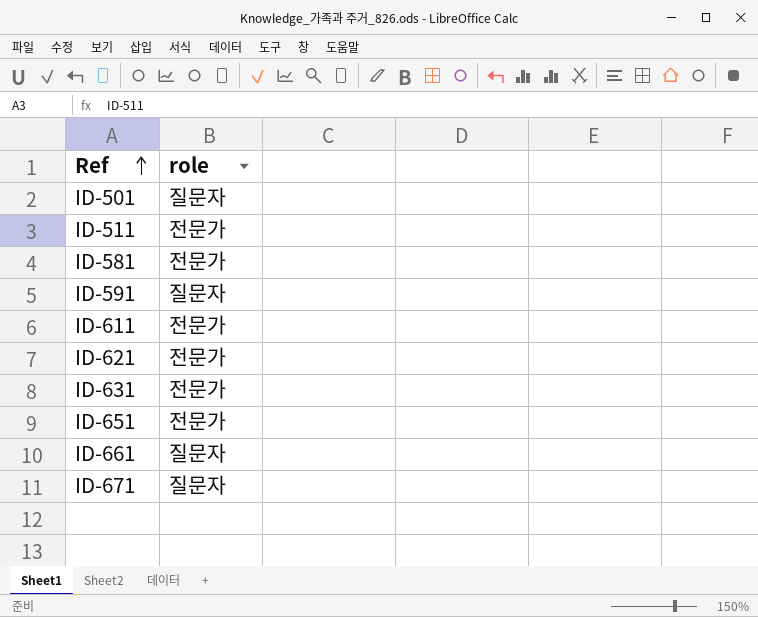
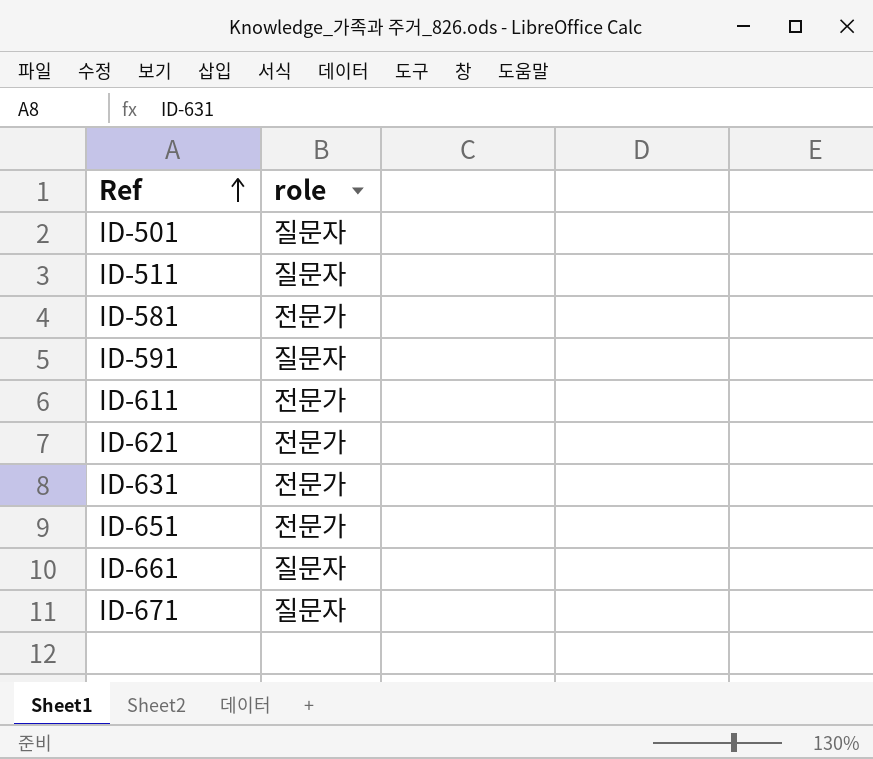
ID-511 | role: 전문가 -> 질문자

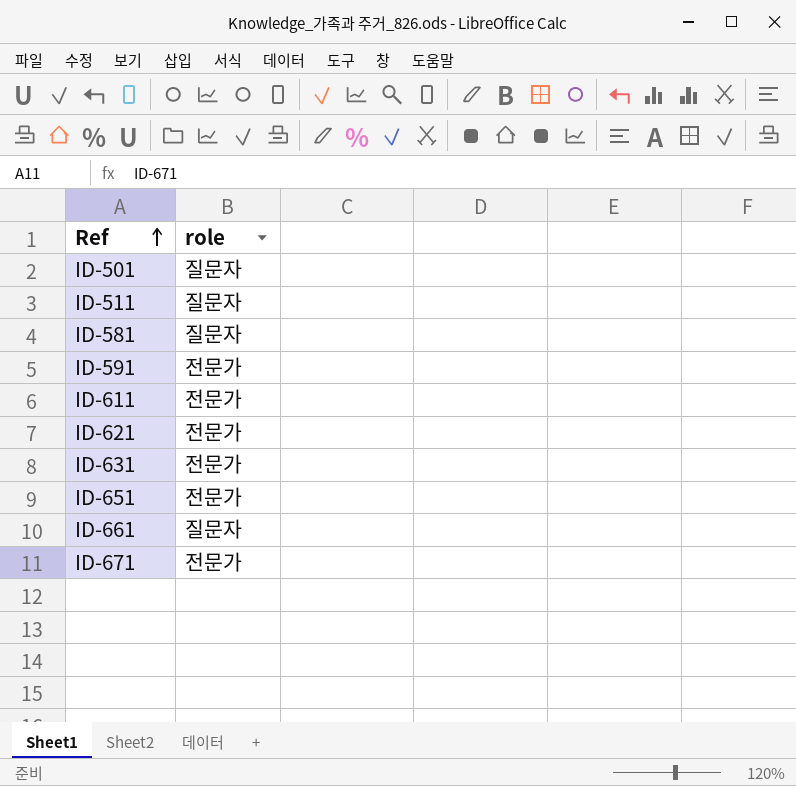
ID-581 | role: 전문가 -> 질문자
ID-591 | role: 질문자 -> 전문가
ID-671 | role: 질문자 -> 전문가

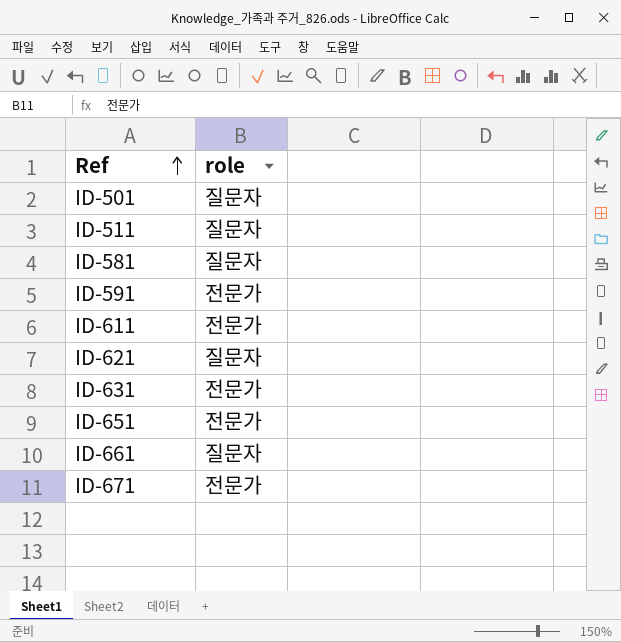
ID-621 | role: 전문가 -> 질문자

